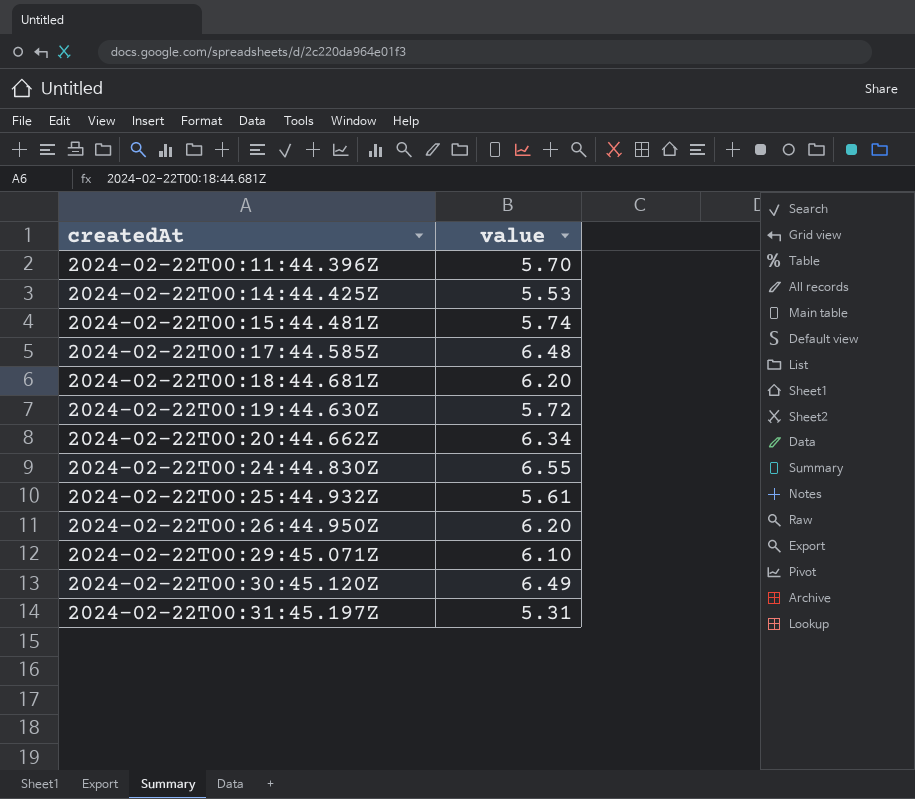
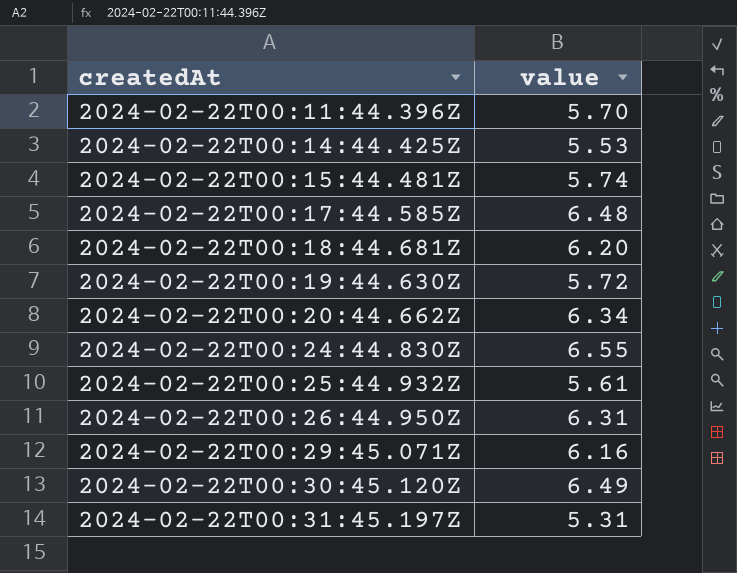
2024-02-22T00:26:44.950Z | value: 6.20 -> 6.31
2024-02-22T00:29:45.071Z | value: 6.10 -> 6.16

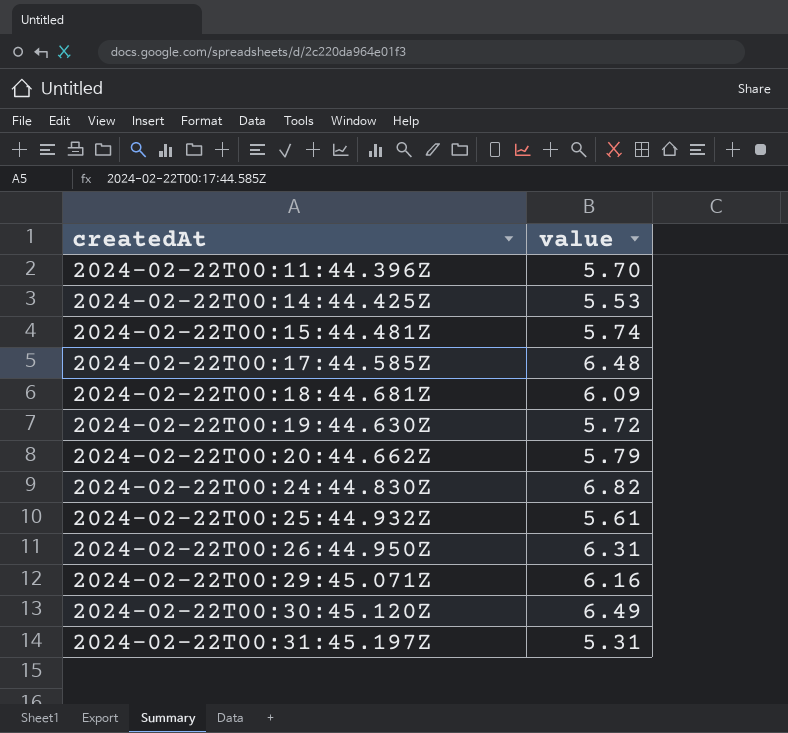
2024-02-22T00:18:44.681Z | value: 6.20 -> 6.09
2024-02-22T00:20:44.662Z | value: 6.34 -> 5.79
2024-02-22T00:24:44.830Z | value: 6.55 -> 6.82

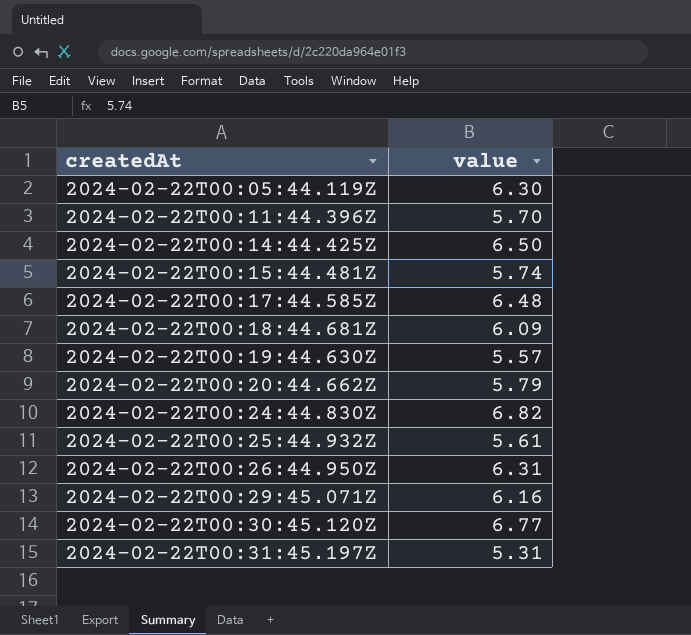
row 2024-02-22T00:05:44.119Z: none -> 6.30
2024-02-22T00:14:44.425Z | value: 5.53 -> 6.50
2024-02-22T00:19:44.630Z | value: 5.72 -> 5.57
2024-02-22T00:30:45.120Z | value: 6.49 -> 6.77

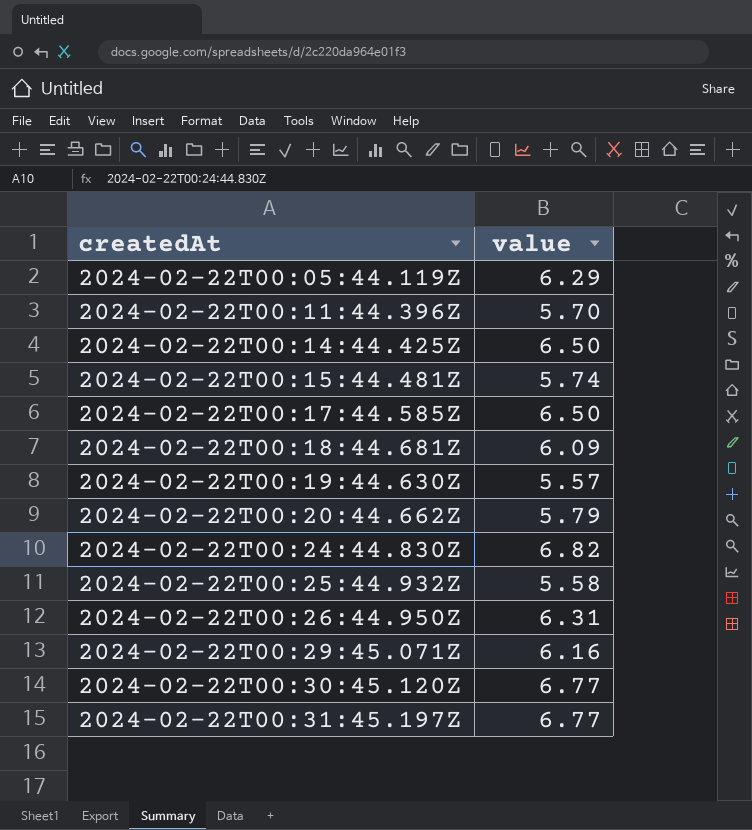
2024-02-22T00:05:44.119Z | value: 6.30 -> 6.29
2024-02-22T00:17:44.585Z | value: 6.48 -> 6.50
2024-02-22T00:25:44.932Z | value: 5.61 -> 5.58
2024-02-22T00:31:45.197Z | value: 5.31 -> 6.77

